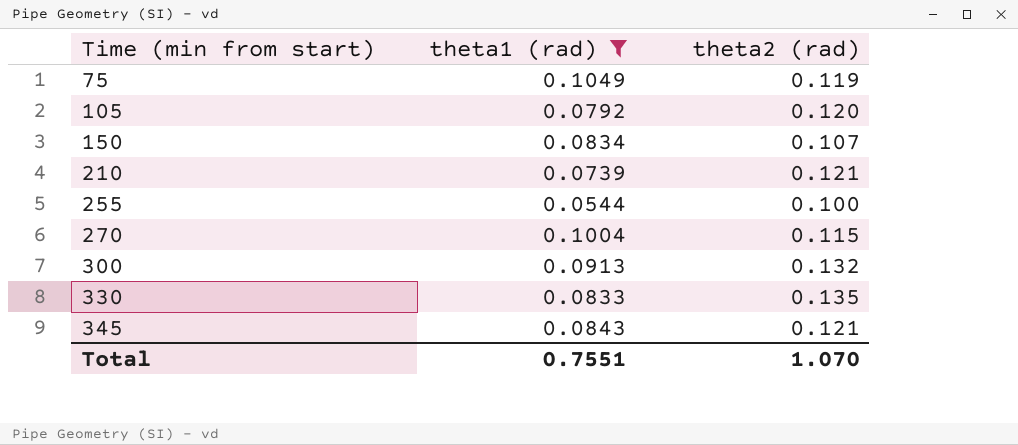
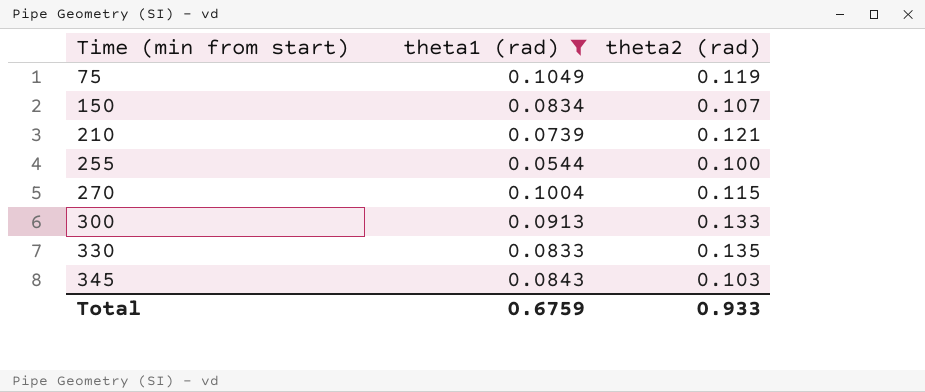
row 105: 0.0792 | 0.120 -> none
300 | theta2 (rad): 0.132 -> 0.133
345 | theta2 (rad): 0.121 -> 0.103
Total | theta1 (rad): 0.7551 -> 0.6759
Total | theta2 (rad): 1.070 -> 0.933

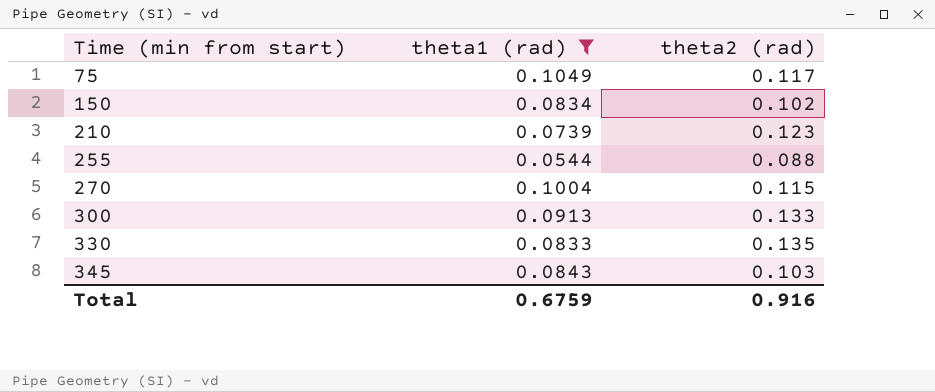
75 | theta2 (rad): 0.119 -> 0.117
150 | theta2 (rad): 0.107 -> 0.102
210 | theta2 (rad): 0.121 -> 0.123
255 | theta2 (rad): 0.100 -> 0.088
Total | theta2 (rad): 0.933 -> 0.916

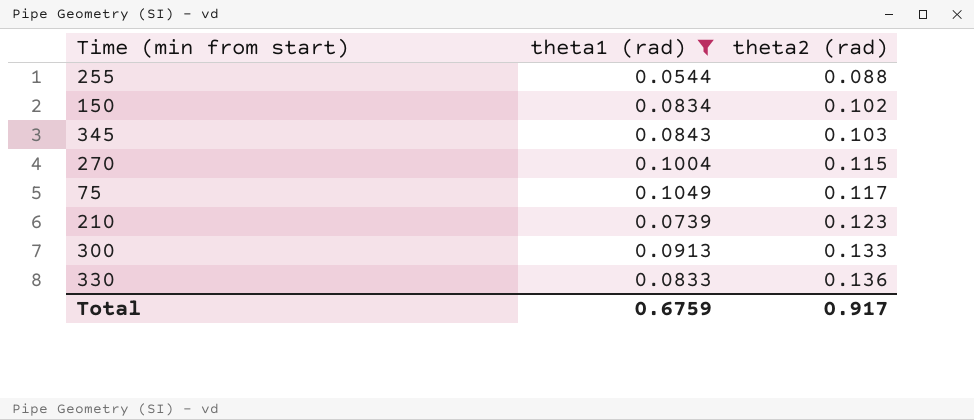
row order: Time (min from start) ascending -> theta2 (rad) ascending
330 | theta2 (rad): 0.135 -> 0.136
Total | theta2 (rad): 0.916 -> 0.917

